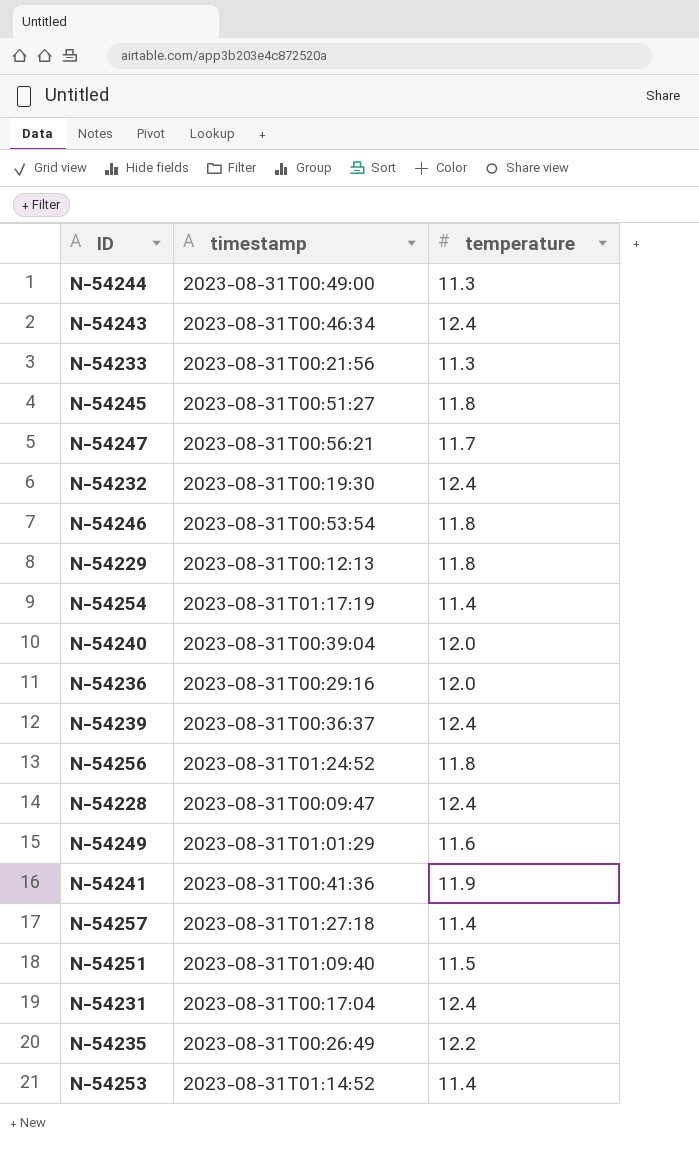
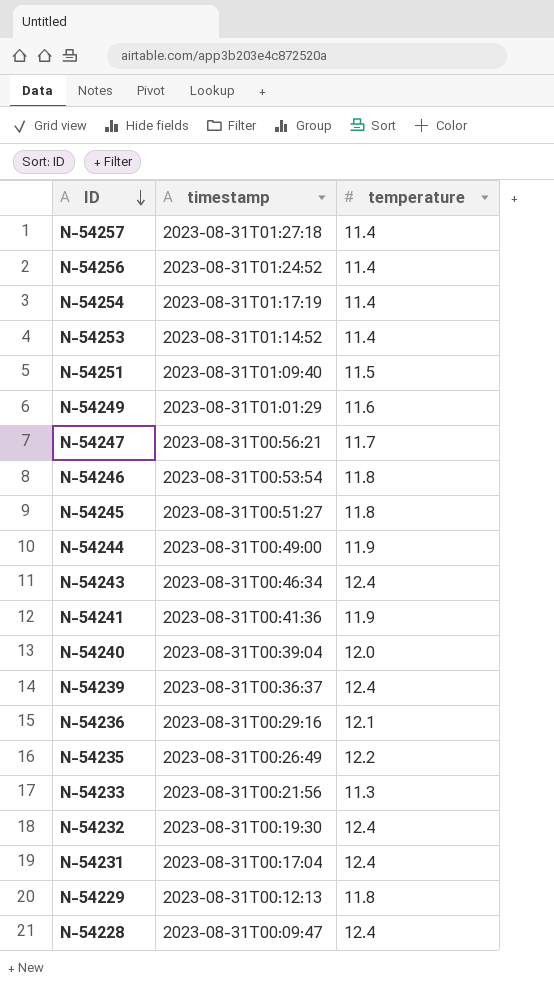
row order: none -> ID descending
N-54256 | temperature: 11.8 -> 11.4
N-54244 | temperature: 11.3 -> 11.9
N-54236 | temperature: 12.0 -> 12.1

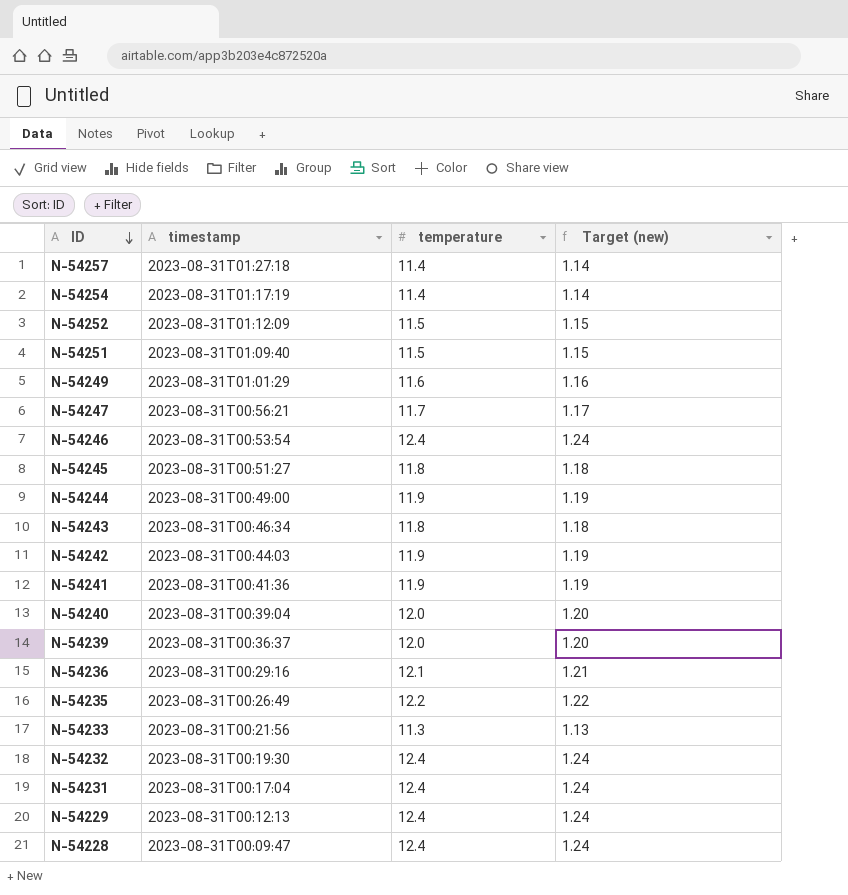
column Target (new) | formula: none -> [temperature] * 0.1
row N-54256: 2023-08-31T01:24:52 | 11.4 -> none
row N-54253: 2023-08-31T01:14:52 | 11.4 -> none
row N-54252: none -> 2023-08-31T01:12:09 | 11.5 | 1.15
N-54246 | temperature: 11.8 -> 12.4
N-54243 | temperature: 12.4 -> 11.8
row N-54242: none -> 2023-08-31T00:44:03 | 11.9 | 1.19
N-54239 | temperature: 12.4 -> 12.0
N-54229 | temperature: 11.8 -> 12.4

